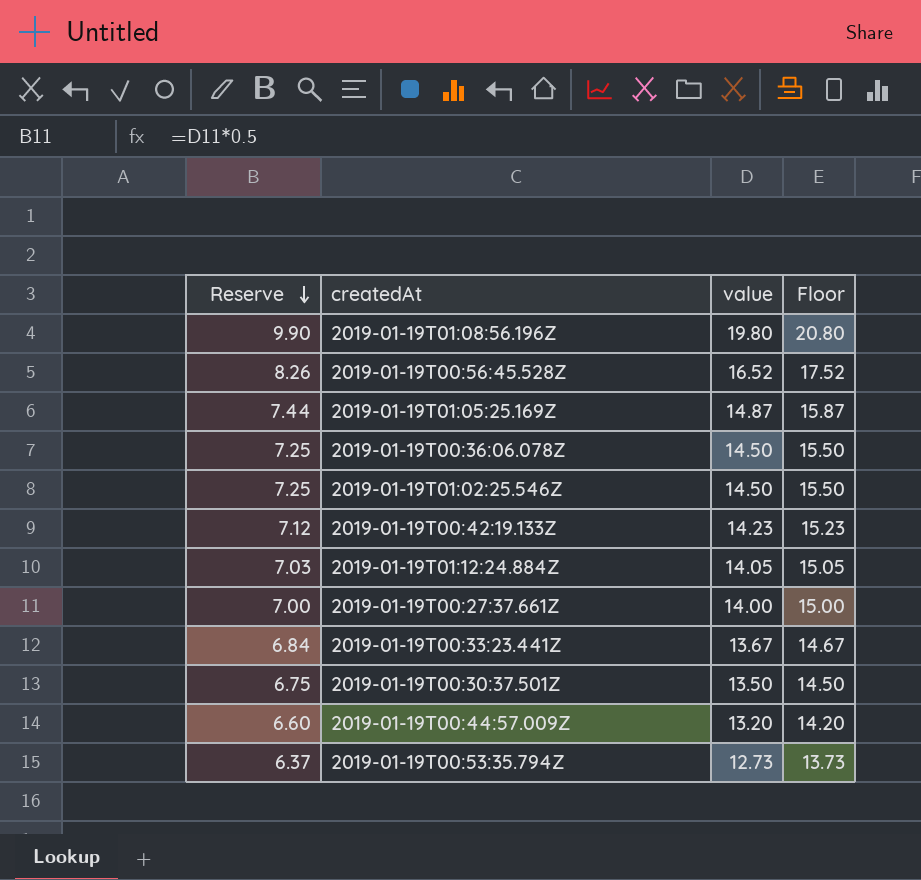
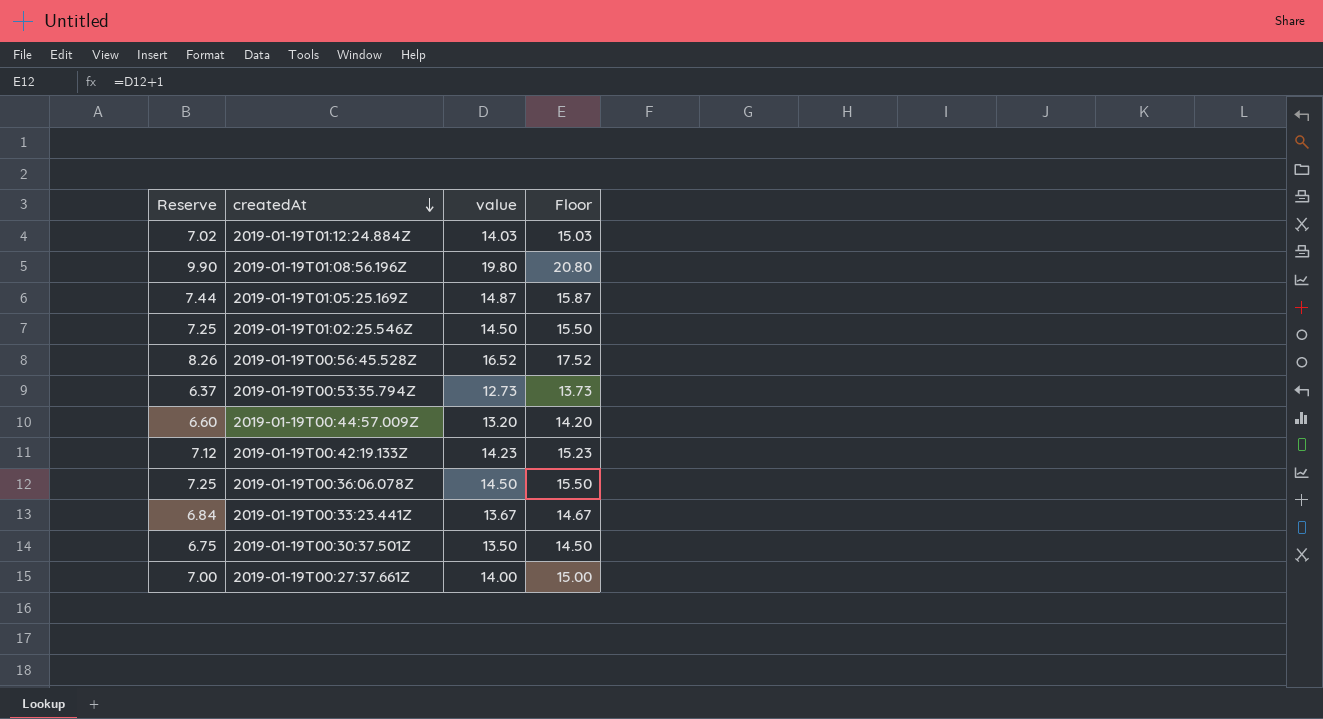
row order: Reserve descending -> createdAt descending
2019-01-19T01:12:24.884Z | Reserve: 7.03 -> 7.02
2019-01-19T01:12:24.884Z | value: 14.05 -> 14.03
2019-01-19T01:12:24.884Z | Floor: 15.05 -> 15.03

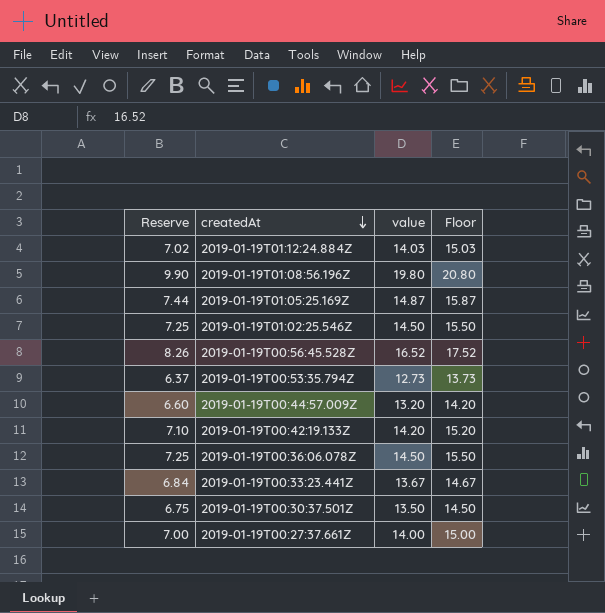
2019-01-19T00:42:19.133Z | Reserve: 7.12 -> 7.10
2019-01-19T00:42:19.133Z | value: 14.23 -> 14.20
2019-01-19T00:42:19.133Z | Floor: 15.23 -> 15.20

